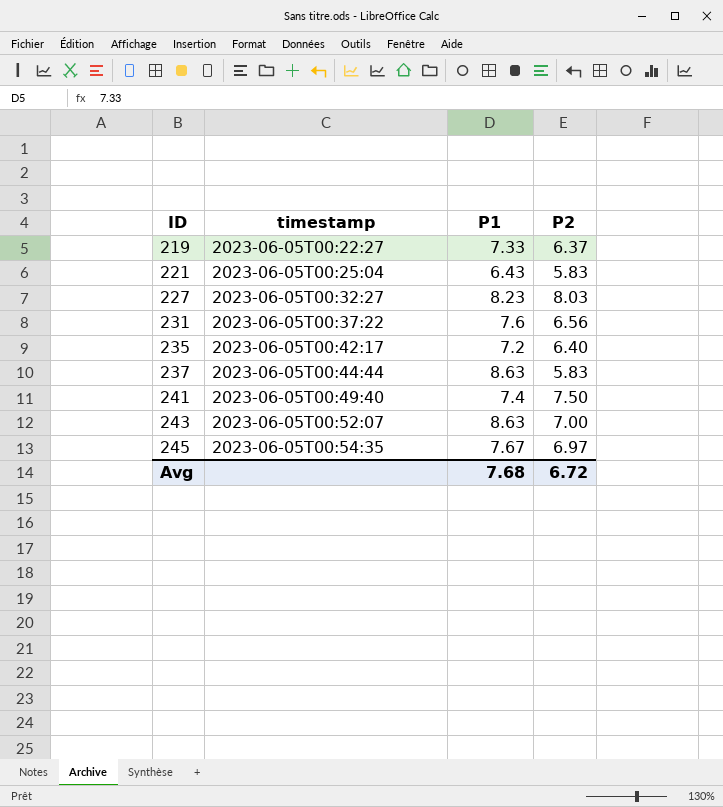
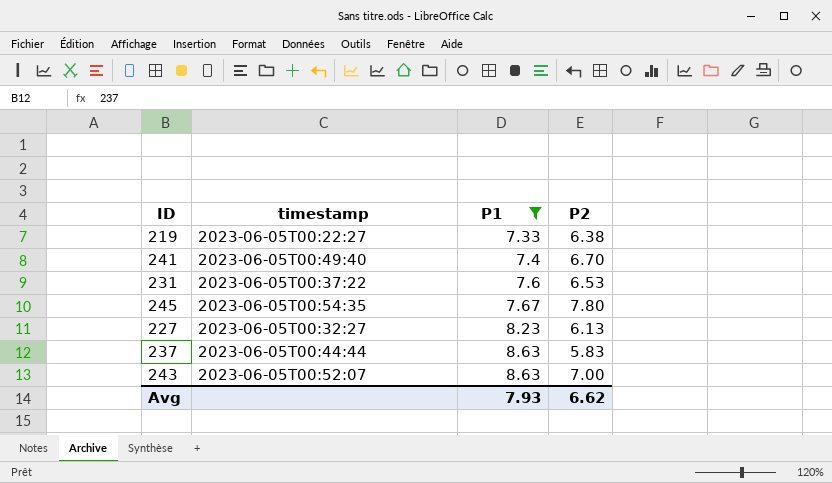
filter: none -> P1 >= 7.33
row order: ID ascending -> P1 ascending
219 | P2: 6.37 -> 6.38
241 | P2: 7.50 -> 6.70
231 | P2: 6.56 -> 6.53
245 | P2: 6.97 -> 7.80
227 | P2: 8.03 -> 6.13
Avg | P1: 7.68 -> 7.93
Avg | P2: 6.72 -> 6.62

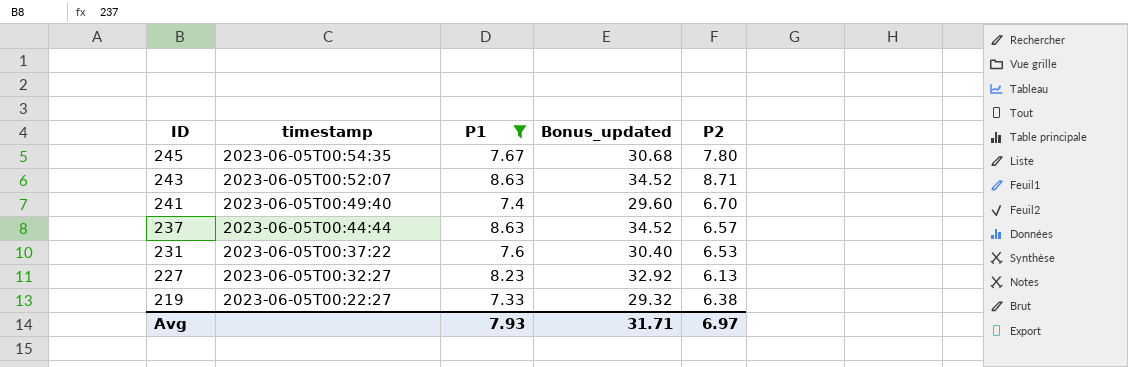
row order: P1 ascending -> ID descending
column Bonus_updated | formula: none -> [P1] * 4
243 | P2: 7.00 -> 8.71
237 | P2: 5.83 -> 6.57
Avg | P2: 6.62 -> 6.97

